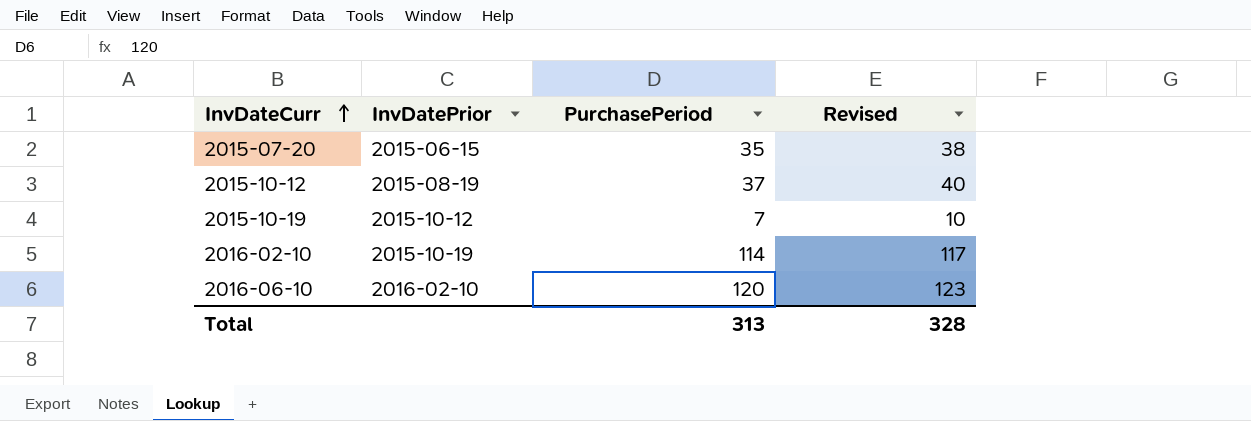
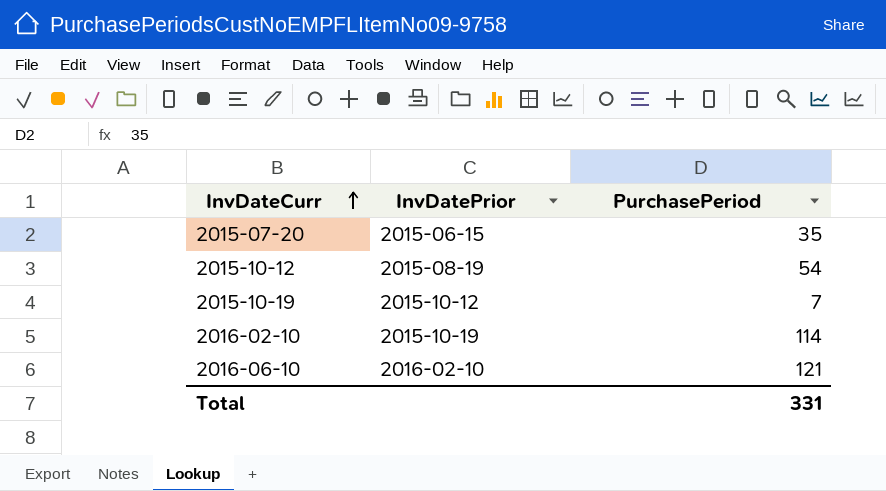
column Revised | formula: [PurchasePeriod] + 3 -> none
2015-10-12 | PurchasePeriod: 37 -> 54
2016-06-10 | PurchasePeriod: 120 -> 121
Total | PurchasePeriod: 313 -> 331

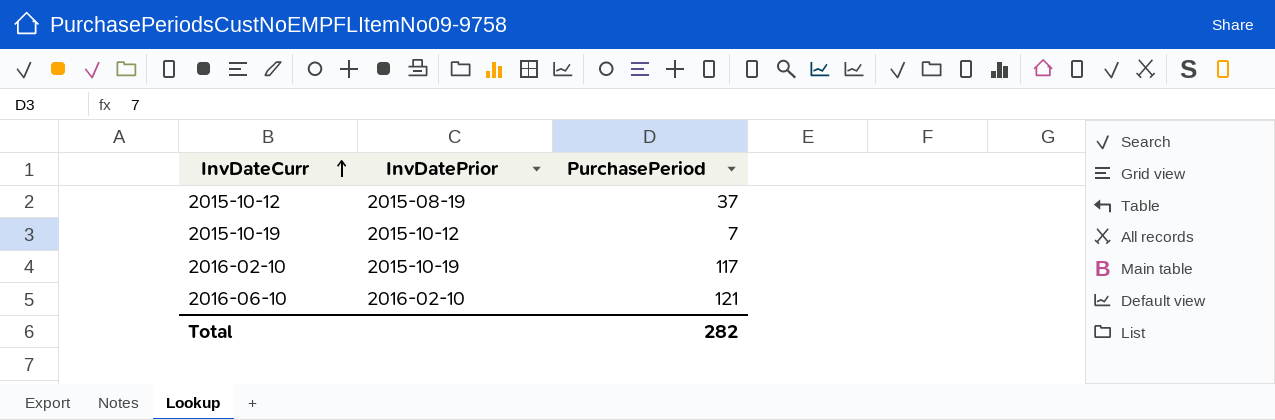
row 2015-07-20: 2015-06-15 | 35 -> none
2015-10-12 | PurchasePeriod: 54 -> 37
2016-02-10 | PurchasePeriod: 114 -> 117
Total | PurchasePeriod: 331 -> 282

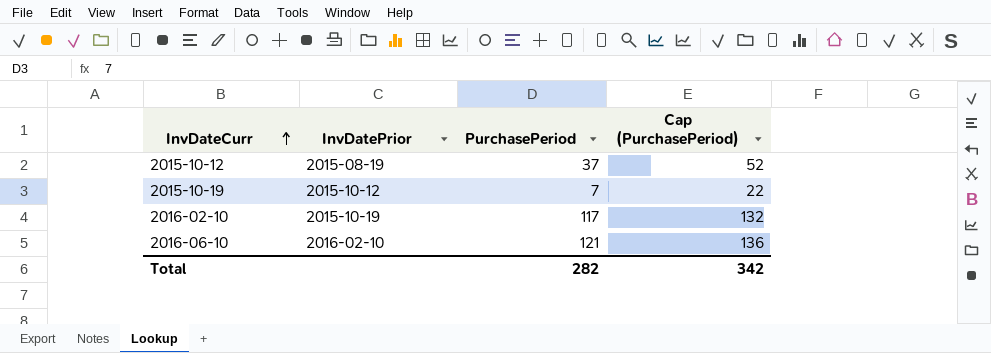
column Cap (PurchasePeriod) | formula: none -> [PurchasePeriod] + 15

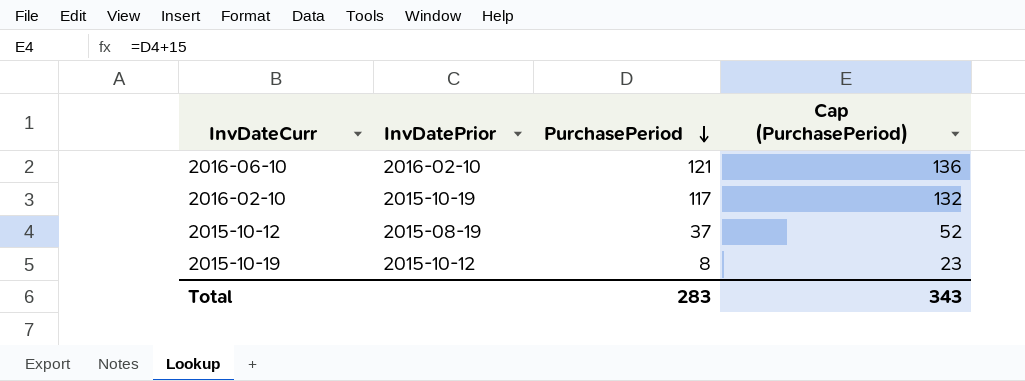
row order: InvDateCurr ascending -> PurchasePeriod descending
2015-10-19 | PurchasePeriod: 7 -> 8
2015-10-19 | Cap (PurchasePeriod): 22 -> 23
Total | PurchasePeriod: 282 -> 283
Total | Cap (PurchasePeriod): 342 -> 343

